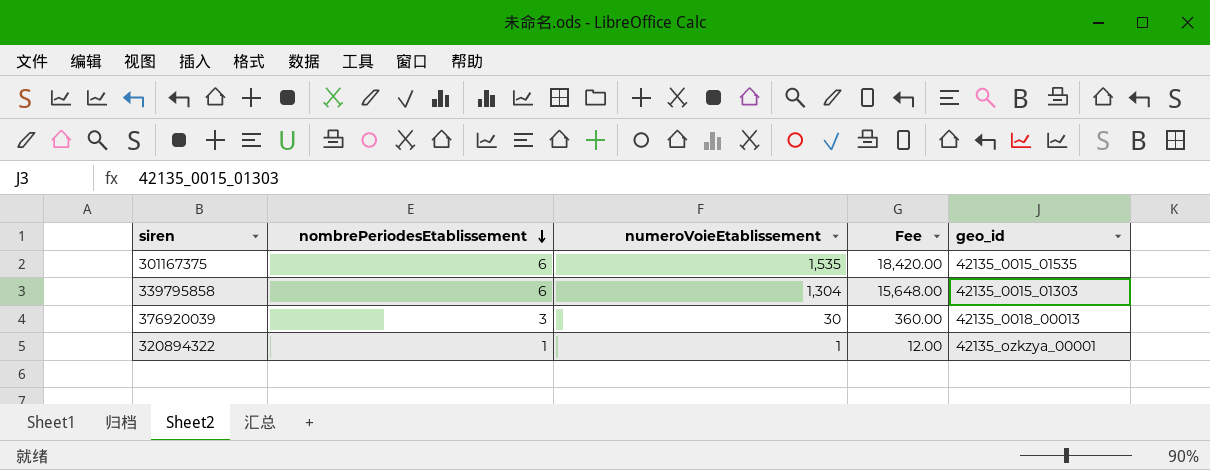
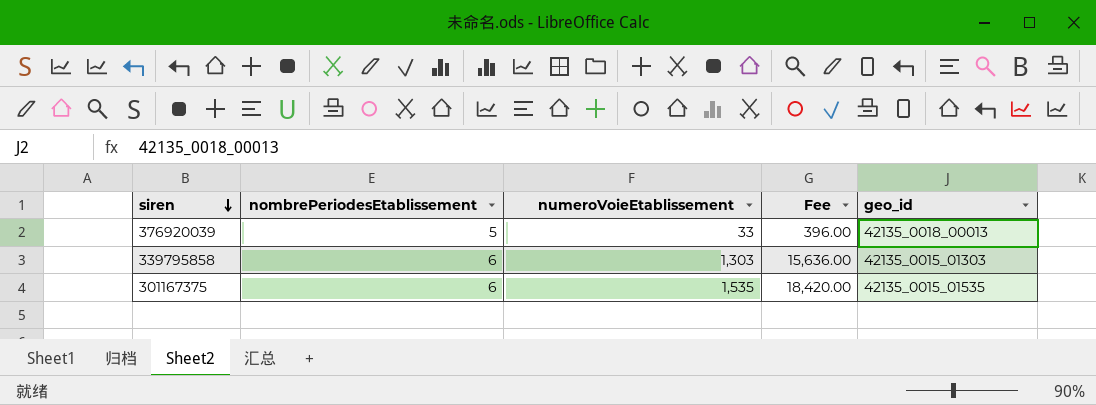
row order: nombrePeriodesEtablissement descending -> siren descending
row 320894322: 1 | 1 | 12.00 | 42135_ozkzya_00001 -> none
376920039 | nombrePeriodesEtablissement: 3 -> 5
376920039 | numeroVoieEtablissement: 30 -> 33
376920039 | Fee: 360.00 -> 396.00
339795858 | numeroVoieEtablissement: 1,304 -> 1,303
339795858 | Fee: 15,648.00 -> 15,636.00

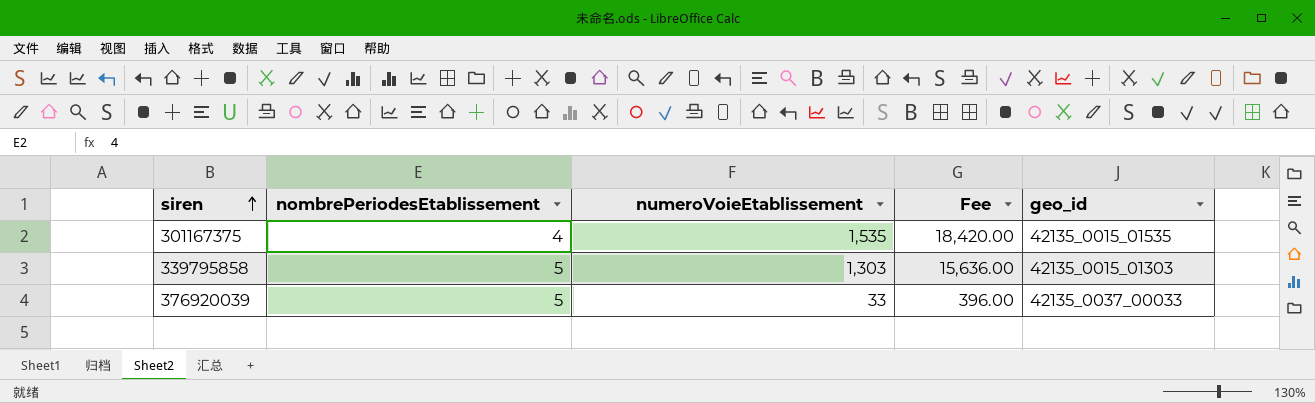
row order: siren descending -> siren ascending
301167375 | nombrePeriodesEtablissement: 6 -> 4
339795858 | nombrePeriodesEtablissement: 6 -> 5
376920039 | geo_id: 42135_0018_00013 -> 42135_0037_00033

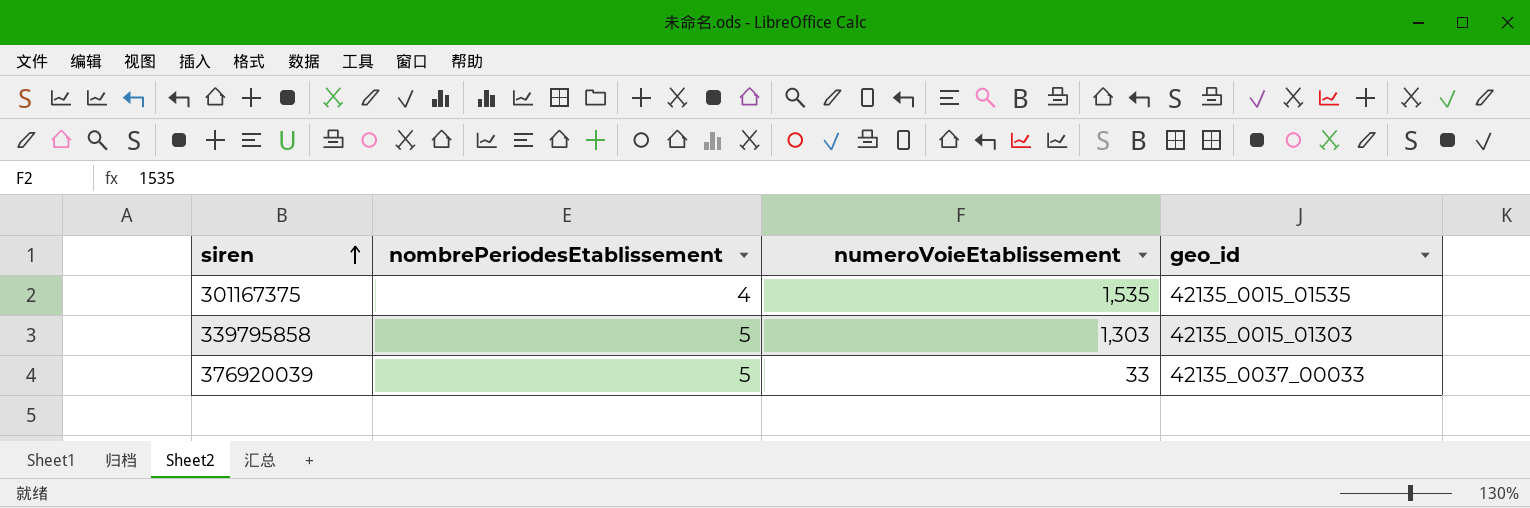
column Fee | formula: [numeroVoieEtablissement] * 12 -> none

